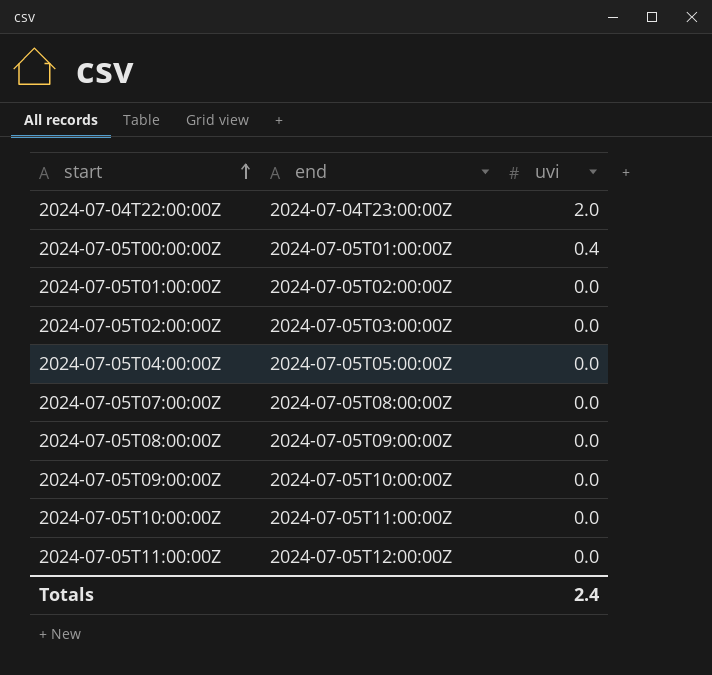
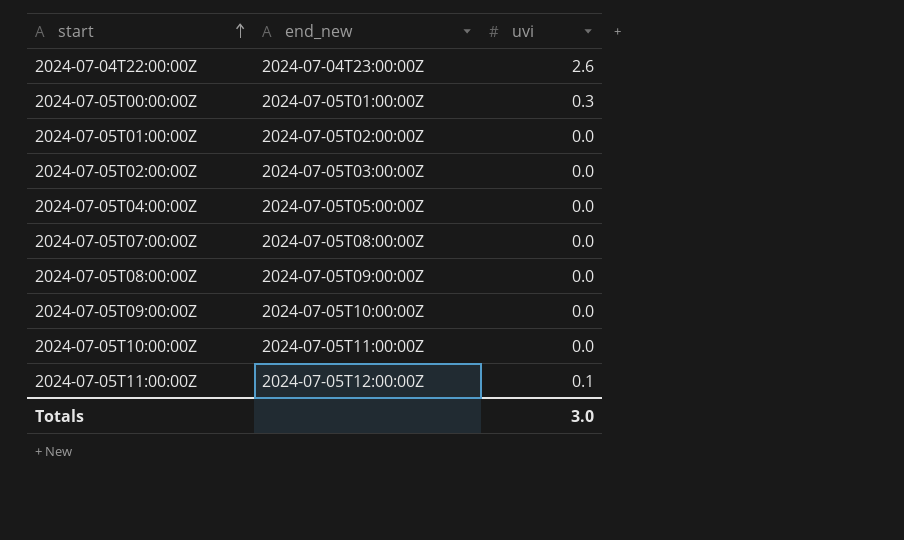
column name: end -> end_new
2024-07-04T22:00:00Z | uvi: 2.0 -> 2.6
2024-07-05T00:00:00Z | uvi: 0.4 -> 0.3
2024-07-05T11:00:00Z | uvi: 0.0 -> 0.1
Totals | uvi: 2.4 -> 3.0

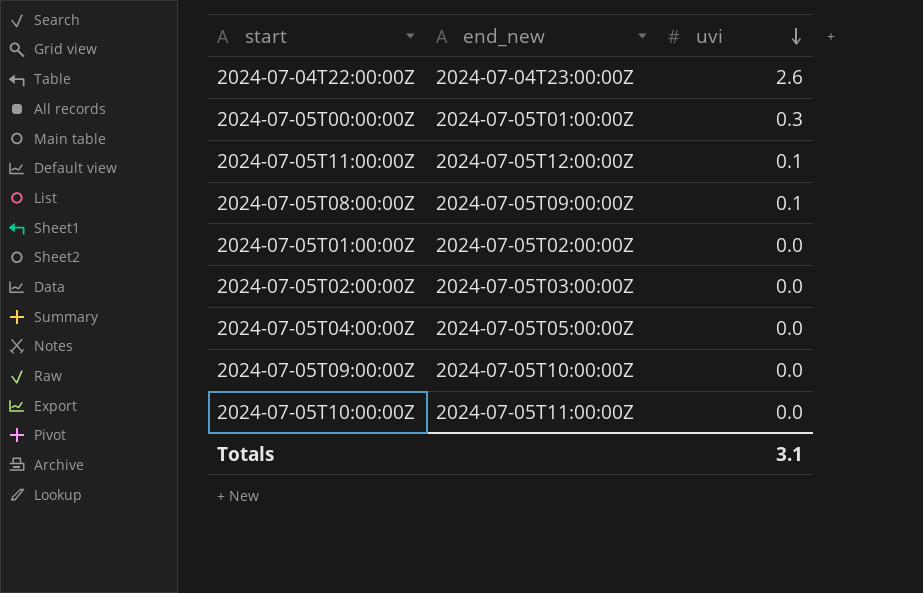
row order: start ascending -> uvi descending
row 2024-07-05T07:00:00Z: 2024-07-05T08:00:00Z | 0.0 -> none
2024-07-05T08:00:00Z | uvi: 0.0 -> 0.1
Totals | uvi: 3.0 -> 3.1

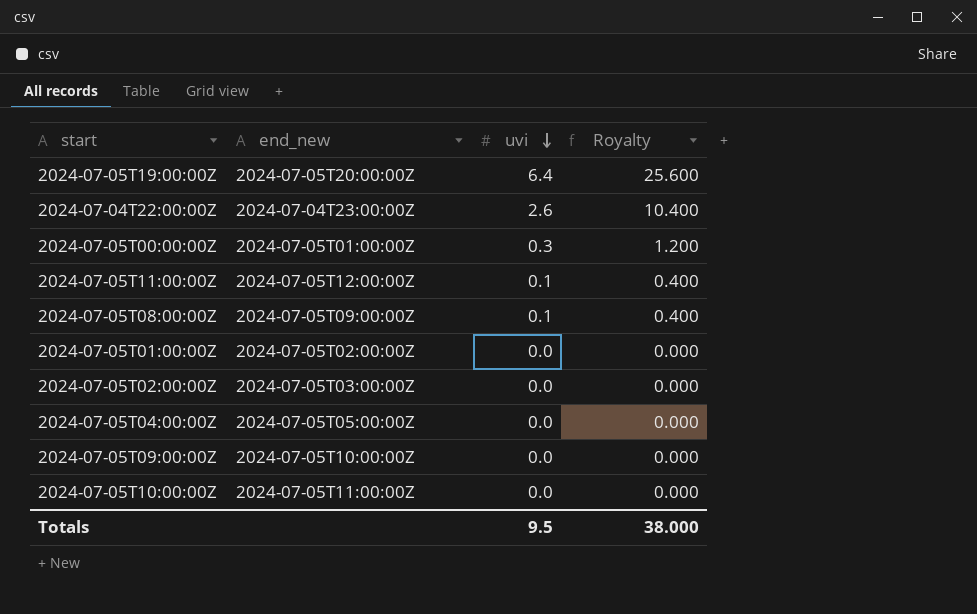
column Royalty | formula: none -> [uvi] * 4
row 2024-07-05T19:00:00Z: none -> 2024-07-05T20:00:00Z | 6.4 | 25.600
Totals | uvi: 3.1 -> 9.5

